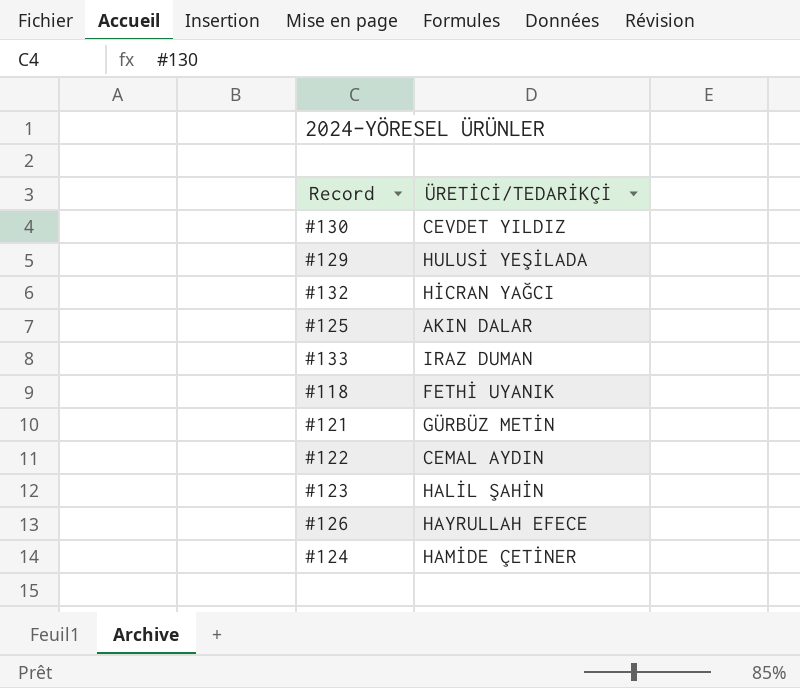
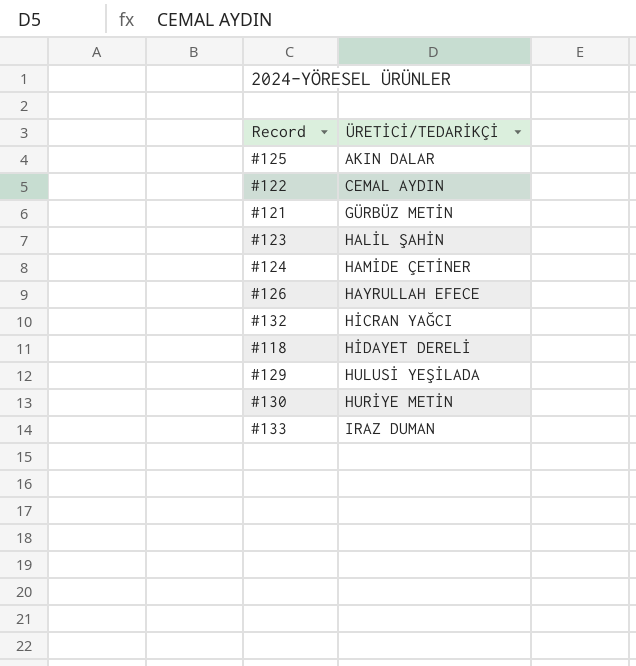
row order: none -> ÜRETİCİ/TEDARİKÇİ ascending
#118 | ÜRETİCİ/TEDARİKÇİ: FETHİ UYANIK -> HİDAYET DERELİ
#130 | ÜRETİCİ/TEDARİKÇİ: CEVDET YILDIZ -> HURİYE METİN

